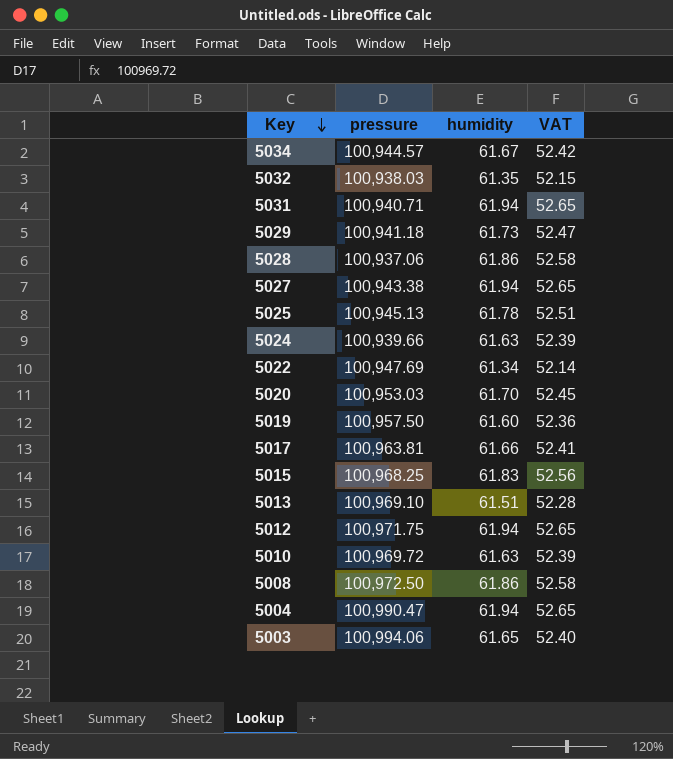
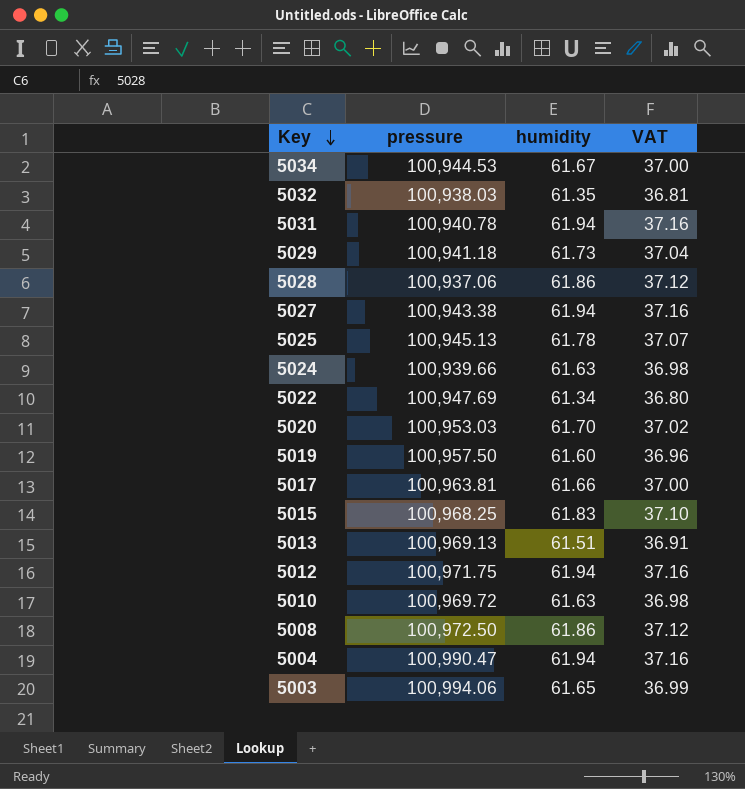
column VAT | formula: [humidity] * 0.85 -> [humidity] * 0.6
5034 | pressure: 100,944.57 -> 100,944.53
5031 | pressure: 100,940.71 -> 100,940.78
5013 | pressure: 100,969.10 -> 100,969.13

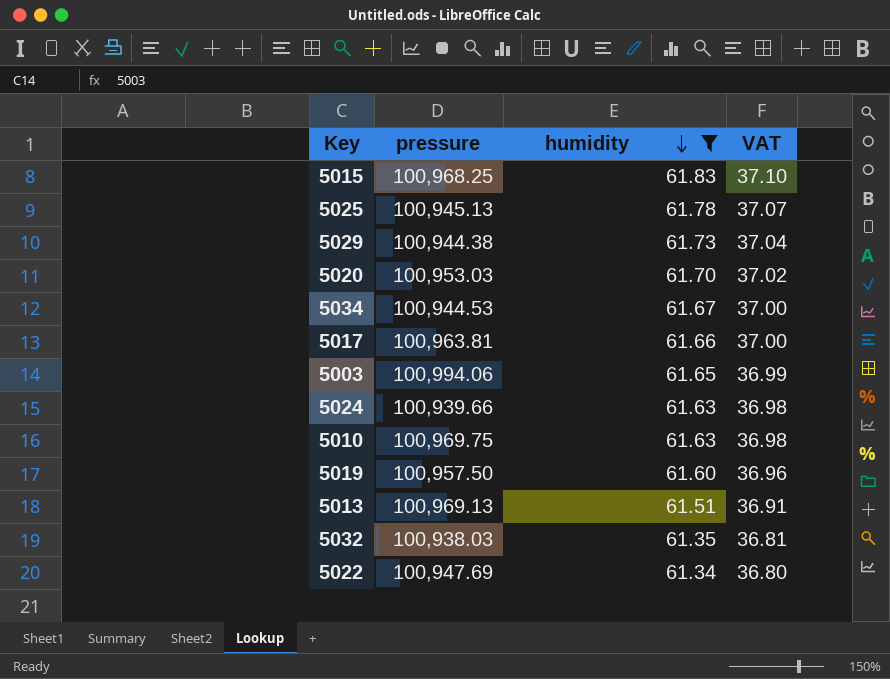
filter: none -> humidity <= 61.83
row order: Key descending -> humidity descending
5029 | pressure: 100,941.18 -> 100,944.38
5010 | pressure: 100,969.72 -> 100,969.75

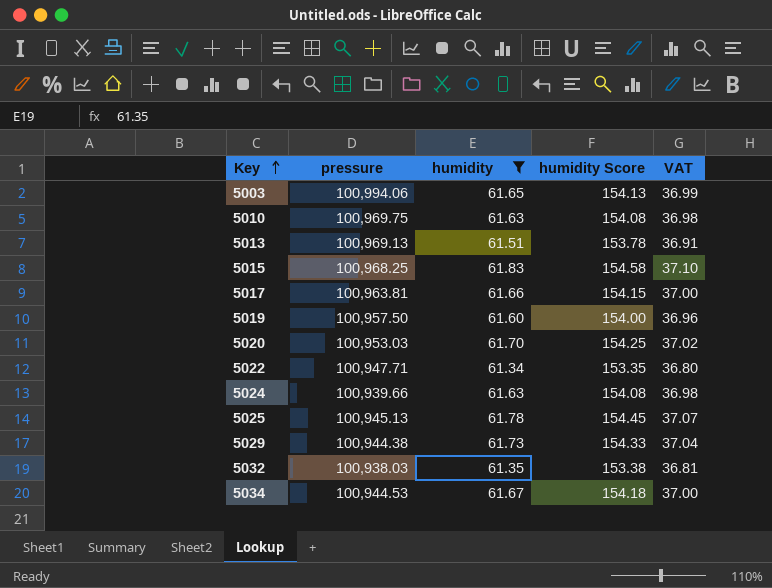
row order: humidity descending -> Key ascending
column humidity Score | formula: none -> [humidity] * 2.5
5022 | pressure: 100,947.69 -> 100,947.71

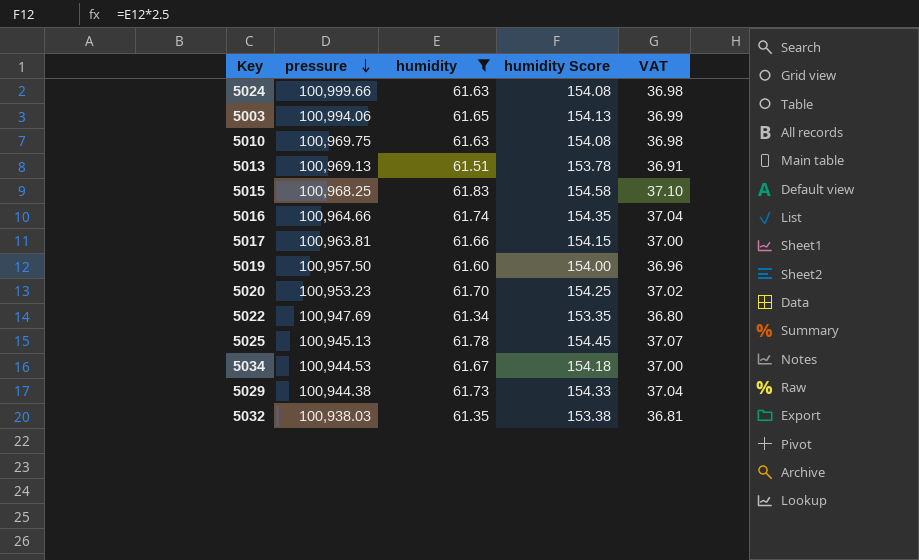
row order: Key ascending -> pressure descending
5024 | pressure: 100,939.66 -> 100,999.66
row 5016: none -> 100,964.66 | 61.74 | 154.35 | 37.04
5020 | pressure: 100,953.03 -> 100,953.23
5022 | pressure: 100,947.71 -> 100,947.69

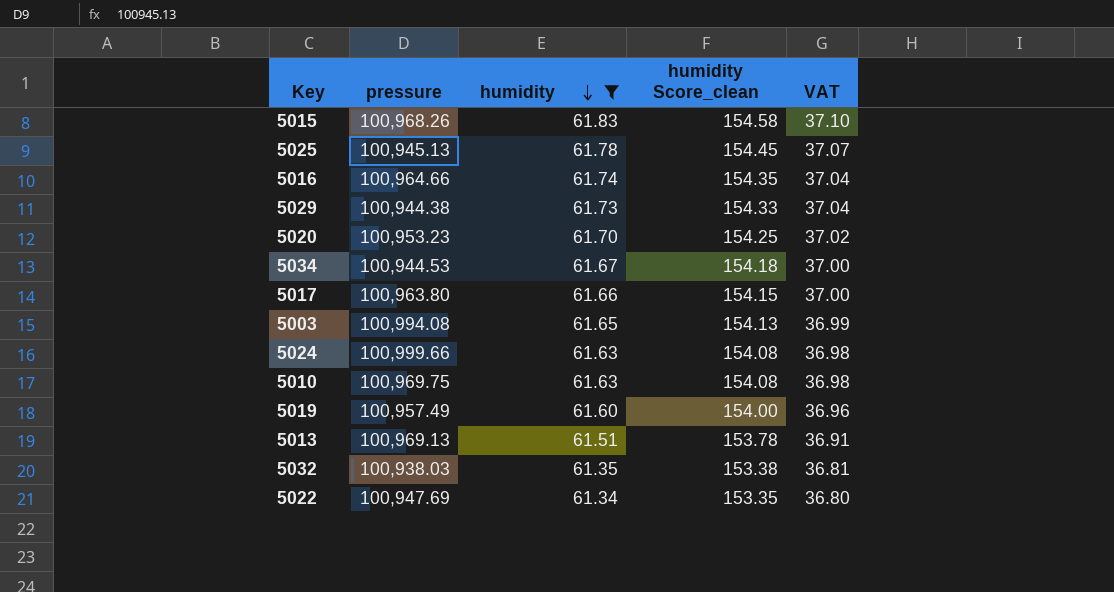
row order: pressure descending -> humidity descending
column name: humidity Score -> humidity Score_clean
5015 | pressure: 100,968.25 -> 100,968.26
5017 | pressure: 100,963.81 -> 100,963.80
5003 | pressure: 100,994.06 -> 100,994.08
5019 | pressure: 100,957.50 -> 100,957.49

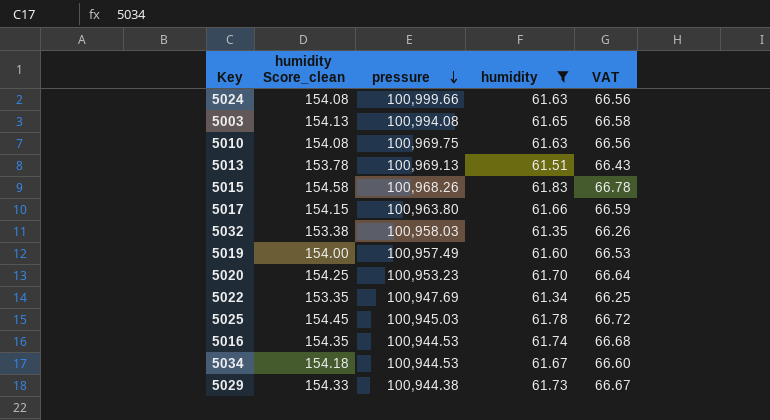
row order: humidity descending -> pressure descending
column humidity Score_clean | position: 4 -> 2
column VAT | formula: [humidity] * 0.6 -> [humidity] * 1.08
5032 | pressure: 100,938.03 -> 100,958.03
5025 | pressure: 100,945.13 -> 100,945.03
5016 | pressure: 100,964.66 -> 100,944.53

